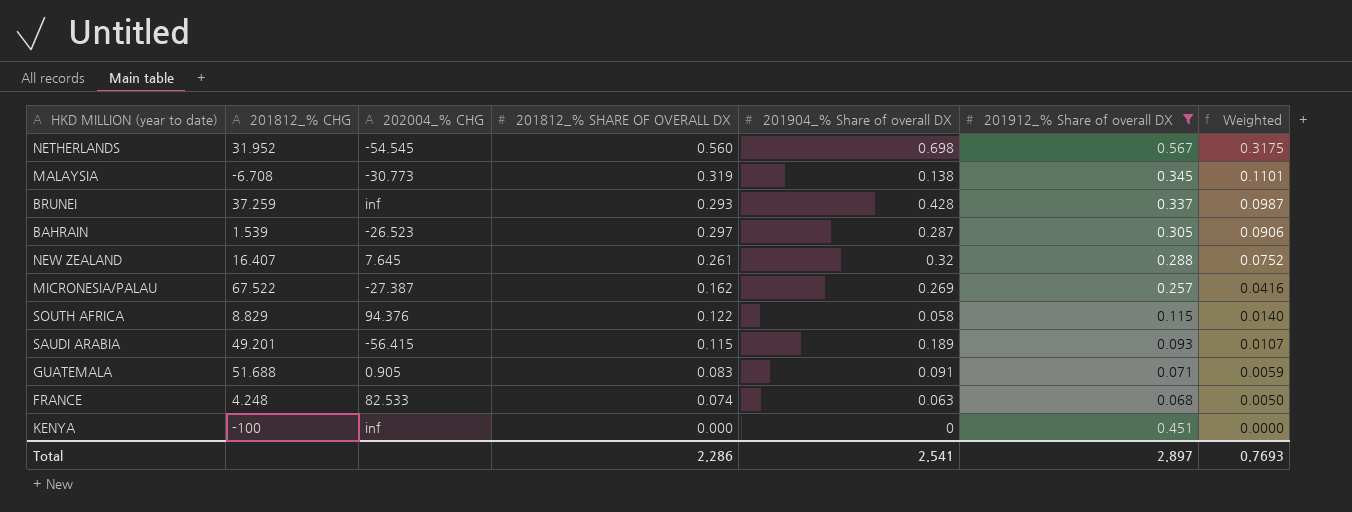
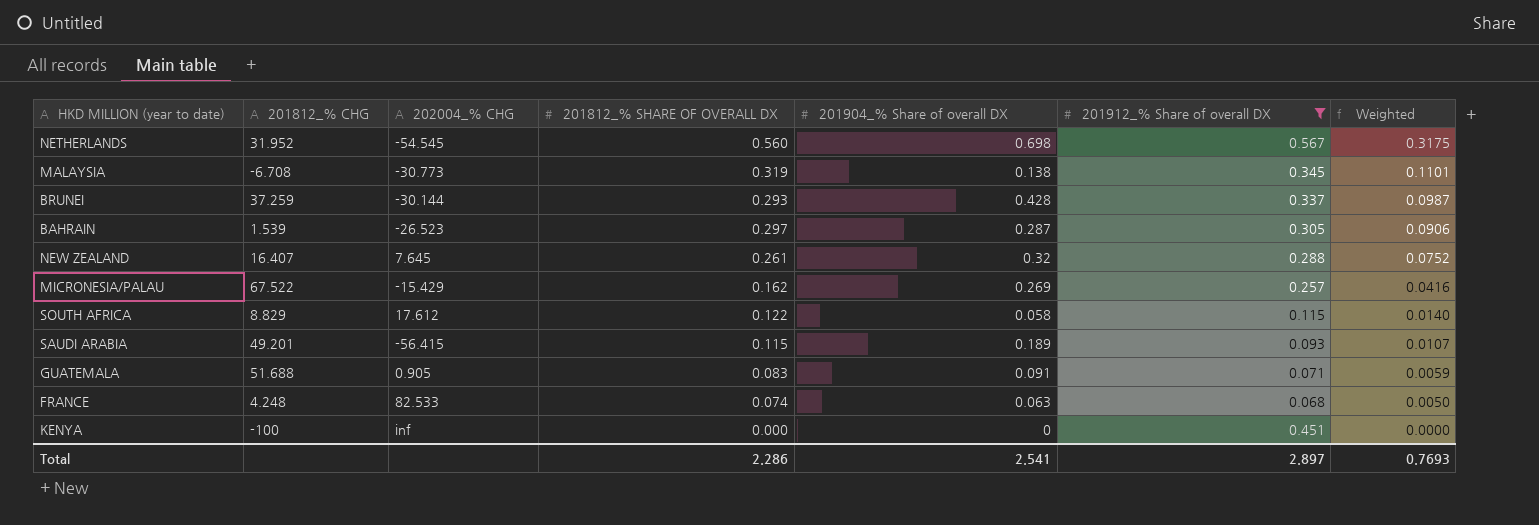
BRUNEI | 202004_% CHG: inf -> -30.144
MICRONESIA/PALAU | 202004_% CHG: -27.387 -> -15.429
SOUTH AFRICA | 202004_% CHG: 94.376 -> 17.612

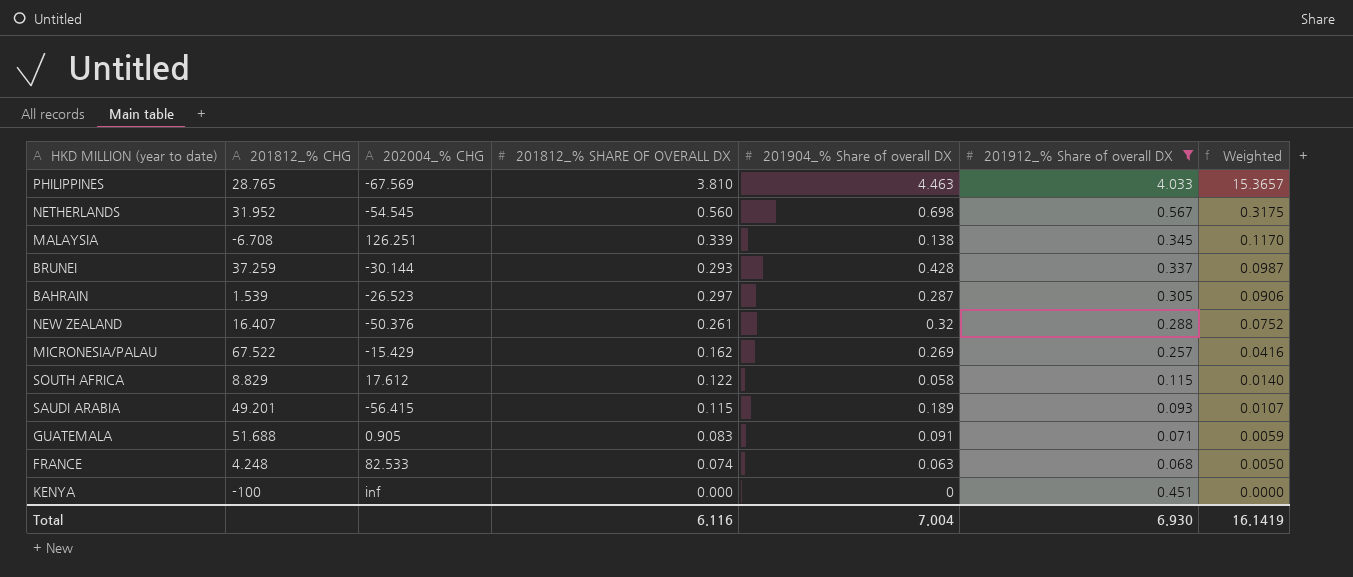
row PHILIPPINES: none -> 28.765 | -67.569 | 3.810 | 4.463 | 4.033 | 15.3657
MALAYSIA | 202004_% CHG: -30.773 -> 126.251
MALAYSIA | 201812_% SHARE OF OVERALL DX: 0.319 -> 0.339
MALAYSIA | Weighted: 0.1101 -> 0.1170
NEW ZEALAND | 202004_% CHG: 7.645 -> -50.376
Total | 201812_% SHARE OF OVERALL DX: 2.286 -> 6.116
Total | 201904_% Share of overall DX: 2.541 -> 7.004
Total | 201912_% Share of overall DX: 2.897 -> 6.930
Total | Weighted: 0.7693 -> 16.1419

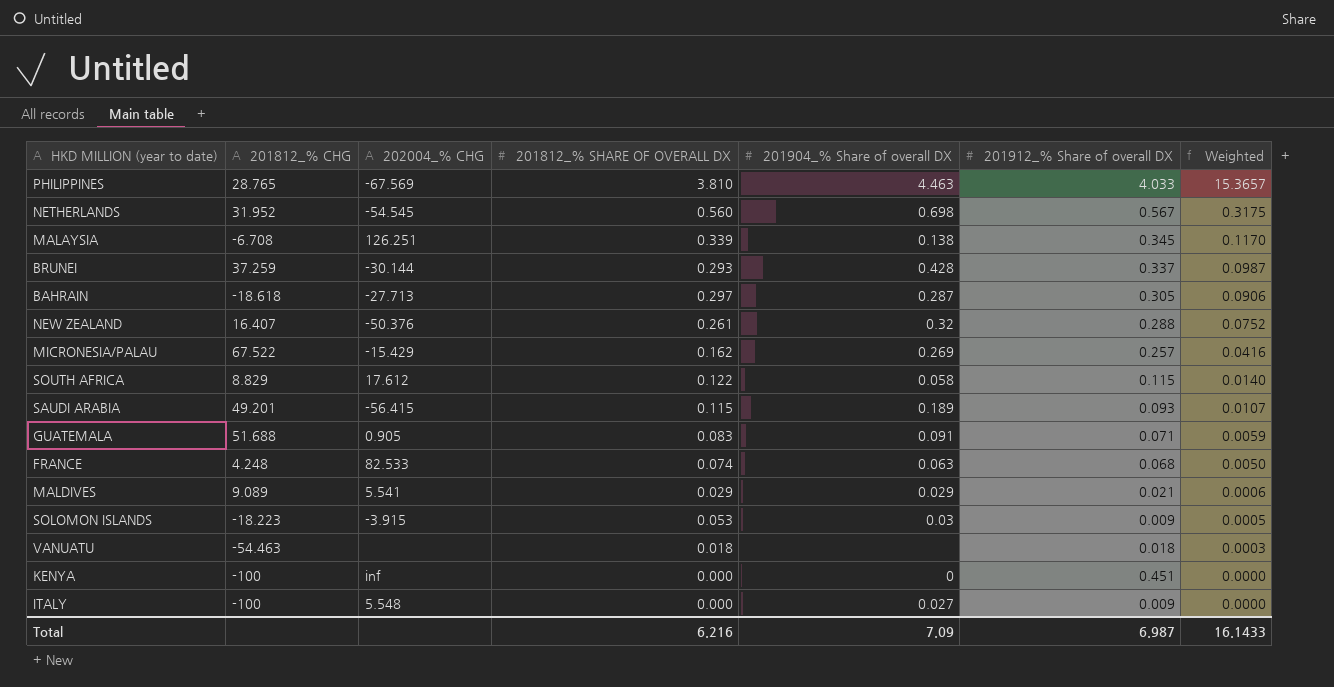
filter: 201912_% Share of overall DX >= 0.068 -> none
BAHRAIN | 201812_% CHG: 1.539 -> -18.618
BAHRAIN | 202004_% CHG: -26.523 -> -27.713
Total | 201812_% SHARE OF OVERALL DX: 6.116 -> 6.216
Total | 201904_% Share of overall DX: 7.004 -> 7.09
Total | 201912_% Share of overall DX: 6.930 -> 6.987
Total | Weighted: 16.1419 -> 16.1433

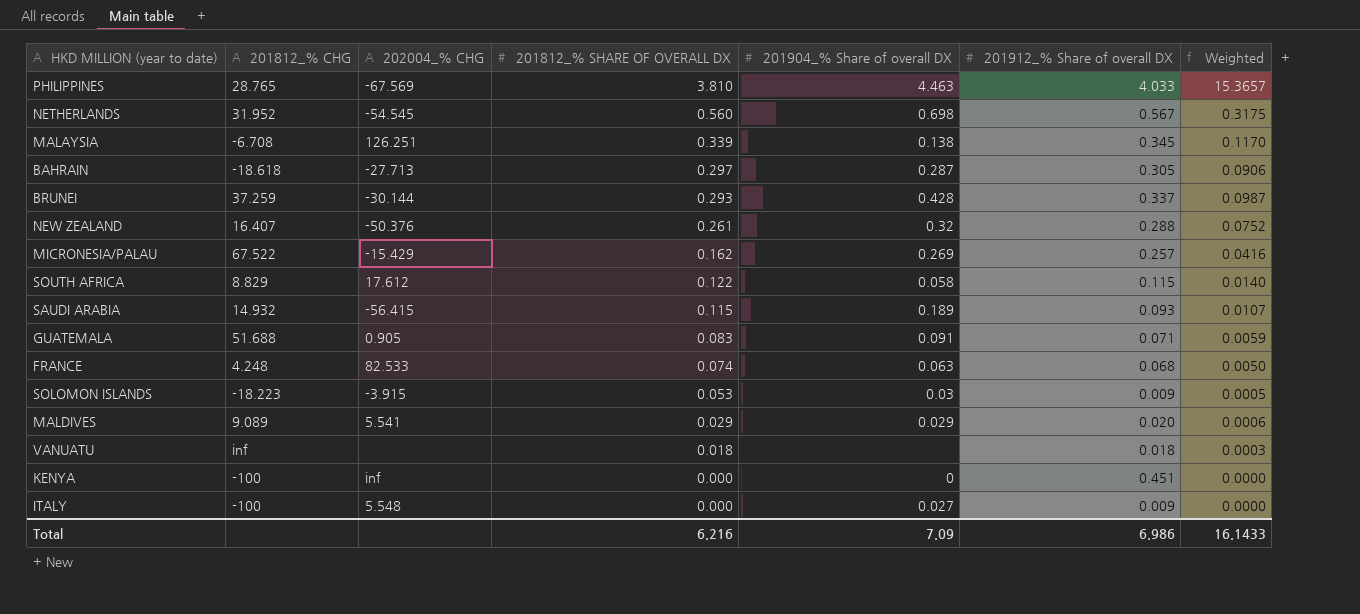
row order: Weighted descending -> 201812_% SHARE OF OVERALL DX descending
SAUDI ARABIA | 201812_% CHG: 49.201 -> 14.932
MALDIVES | 201912_% Share of overall DX: 0.021 -> 0.020
VANUATU | 201812_% CHG: -54.463 -> inf
Total | 201912_% Share of overall DX: 6.987 -> 6.986

